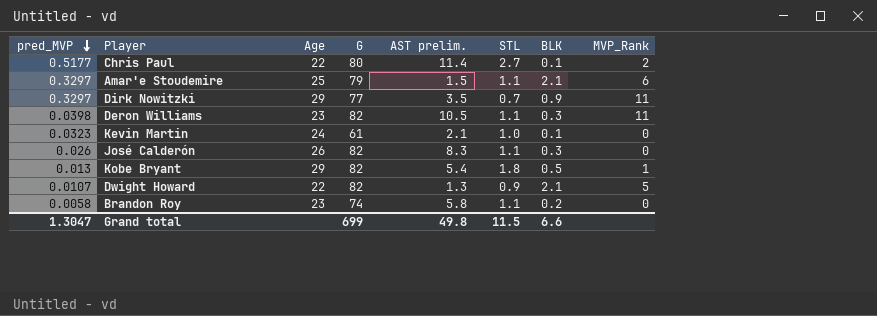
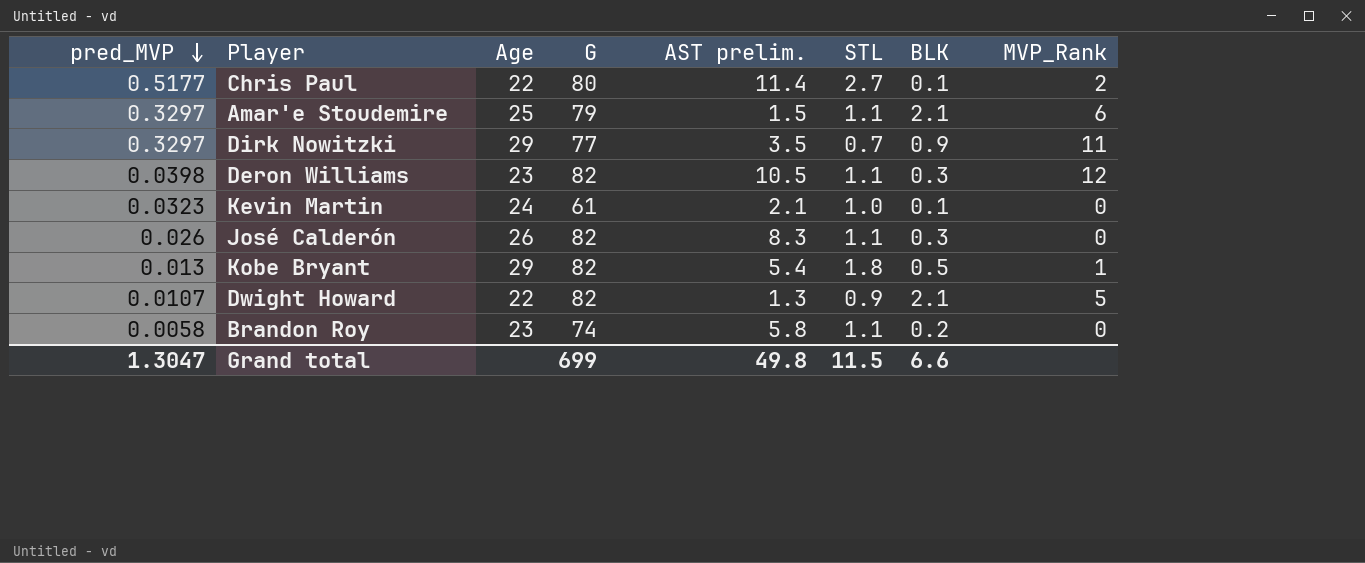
Deron Williams | MVP_Rank: 11 -> 12

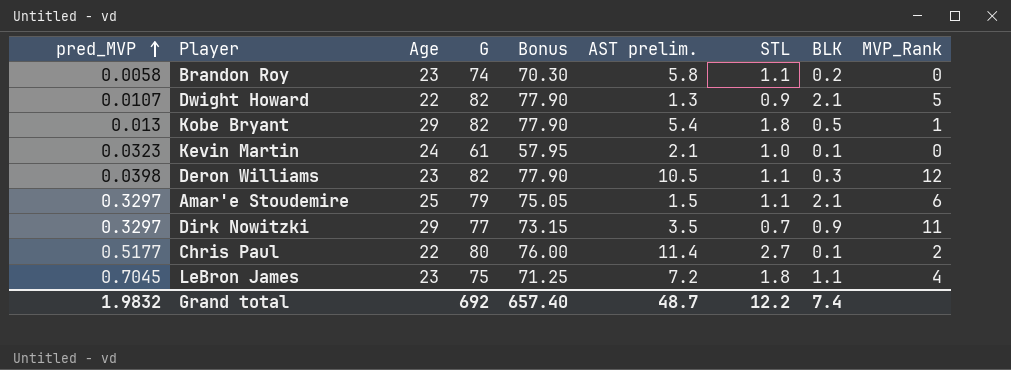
row order: pred_MVP descending -> pred_MVP ascending
column Bonus | formula: none -> [G] * 0.95
row José Calderón: 0.026 | 26 | 82 | 8.3 | 1.1 | 0.3 | 0 -> none
row LeBron James: none -> 0.7045 | 23 | 75 | 71.25 | 7.2 | 1.8 | 1.1 | 4
Grand total | pred_MVP: 1.3047 -> 1.9832
Grand total | G: 699 -> 692
Grand total | AST prelim.: 49.8 -> 48.7
Grand total | STL: 11.5 -> 12.2
Grand total | BLK: 6.6 -> 7.4

